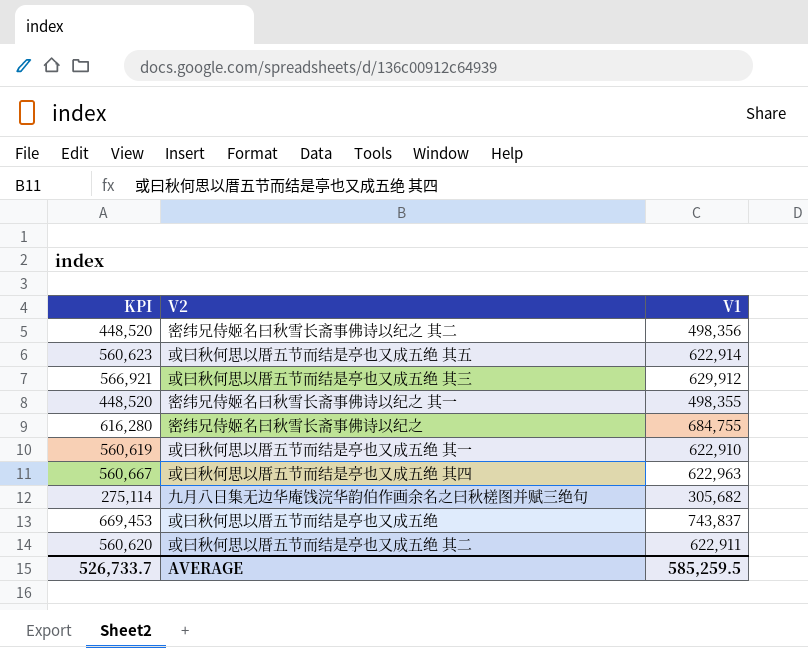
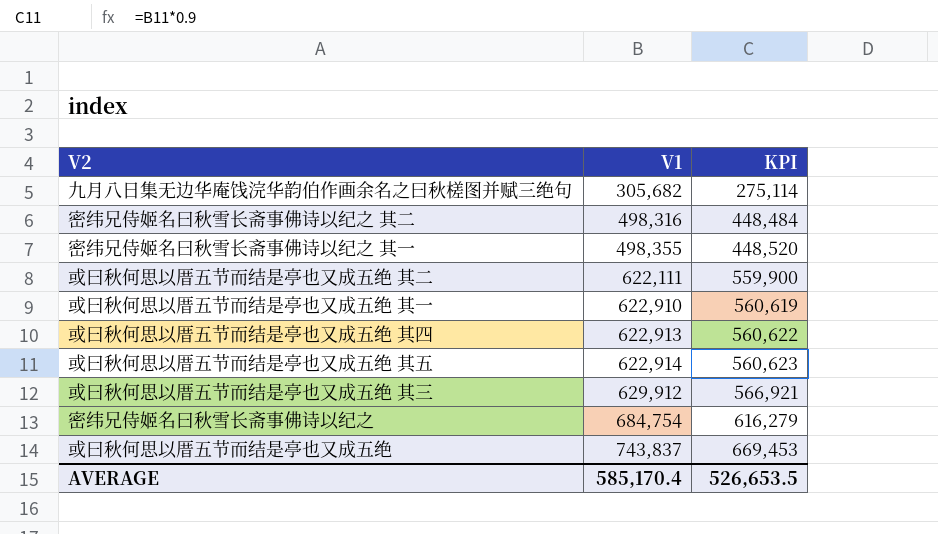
row order: none -> V1 ascending
column KPI | position: 1 -> 3
密纬兄侍姬名曰秋雪长斋事佛诗以纪之 其二 | V1: 498,356 -> 498,316
密纬兄侍姬名曰秋雪长斋事佛诗以纪之 其二 | KPI: 448,520 -> 448,484
或曰秋何思以厝五节而结是亭也又成五绝 其二 | V1: 622,911 -> 622,111
或曰秋何思以厝五节而结是亭也又成五绝 其二 | KPI: 560,620 -> 559,900
或曰秋何思以厝五节而结是亭也又成五绝 其四 | V1: 622,963 -> 622,913
或曰秋何思以厝五节而结是亭也又成五绝 其四 | KPI: 560,667 -> 560,622
密纬兄侍姬名曰秋雪长斋事佛诗以纪之 | V1: 684,755 -> 684,754
密纬兄侍姬名曰秋雪长斋事佛诗以纪之 | KPI: 616,280 -> 616,279
AVERAGE | V1: 585,259.5 -> 585,170.4
AVERAGE | KPI: 526,733.7 -> 526,653.5

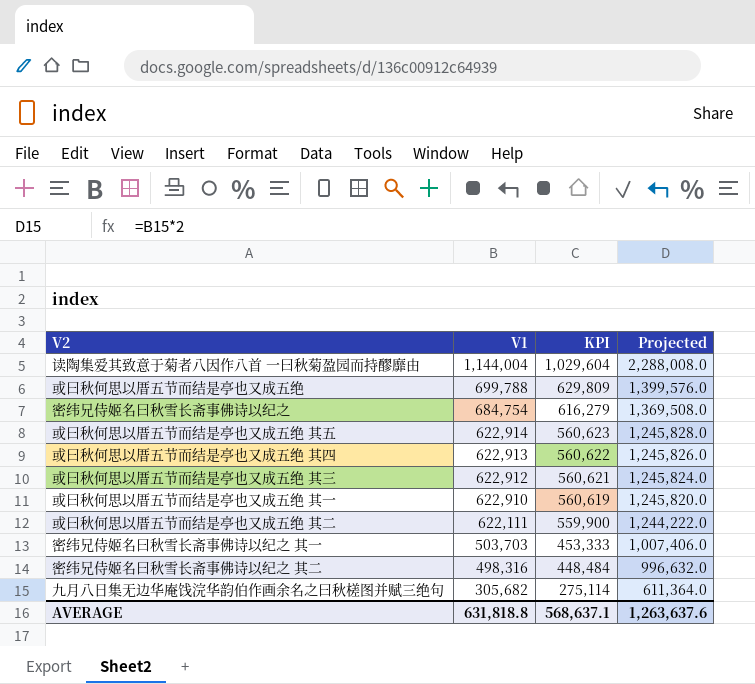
row order: V1 ascending -> V1 descending
column Projected | formula: none -> [V1] * 2
row 读陶集爱其致意于菊者八因作八首 一曰秋菊盈园而持醪靡由: none -> 1,144,004 | 1,029,604 | 2,288,008.0
或曰秋何思以厝五节而结是亭也又成五绝 | V1: 743,837 -> 699,788
或曰秋何思以厝五节而结是亭也又成五绝 | KPI: 669,453 -> 629,809
或曰秋何思以厝五节而结是亭也又成五绝 其三 | V1: 629,912 -> 622,912
或曰秋何思以厝五节而结是亭也又成五绝 其三 | KPI: 566,921 -> 560,621
密纬兄侍姬名曰秋雪长斋事佛诗以纪之 其一 | V1: 498,355 -> 503,703
密纬兄侍姬名曰秋雪长斋事佛诗以纪之 其一 | KPI: 448,520 -> 453,333
AVERAGE | V1: 585,170.4 -> 631,818.8
AVERAGE | KPI: 526,653.5 -> 568,637.1

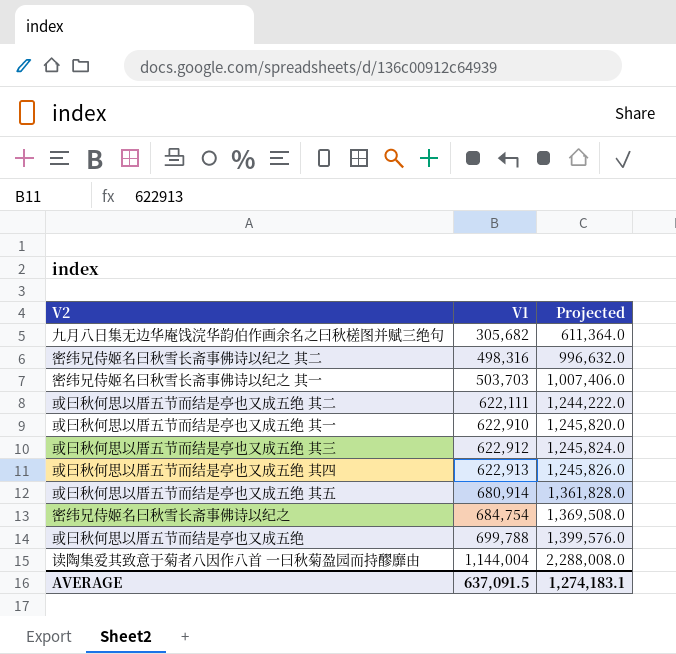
row order: V1 descending -> V1 ascending
column KPI | formula: [V1] * 0.9 -> none
或曰秋何思以厝五节而结是亭也又成五绝 其五 | V1: 622,914 -> 680,914
或曰秋何思以厝五节而结是亭也又成五绝 其五 | Projected: 1,245,828.0 -> 1,361,828.0
AVERAGE | V1: 631,818.8 -> 637,091.5
AVERAGE | Projected: 1,263,637.6 -> 1,274,183.1

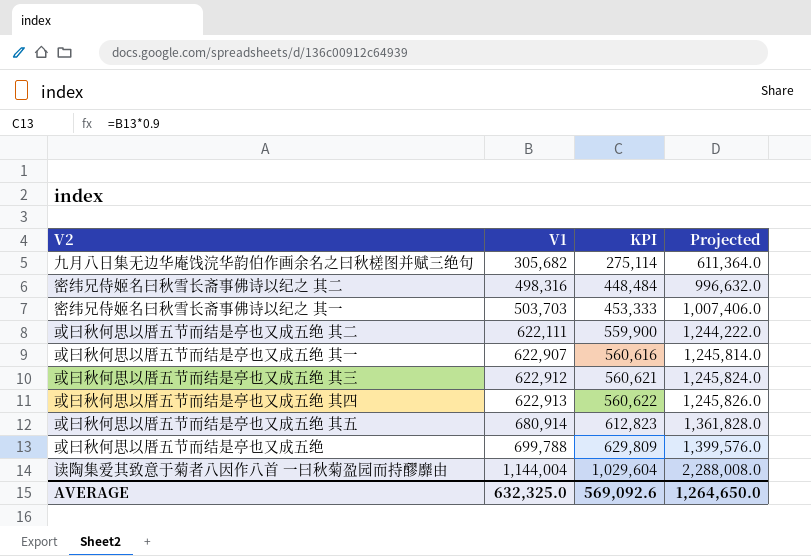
column KPI | formula: none -> [V1] * 0.9
row 密纬兄侍姬名曰秋雪长斋事佛诗以纪之: 684,754 | 1,369,508.0 -> none
或曰秋何思以厝五节而结是亭也又成五绝 其一 | V1: 622,910 -> 622,907
或曰秋何思以厝五节而结是亭也又成五绝 其一 | Projected: 1,245,820.0 -> 1,245,814.0
AVERAGE | V1: 637,091.5 -> 632,325.0
AVERAGE | Projected: 1,274,183.1 -> 1,264,650.0

